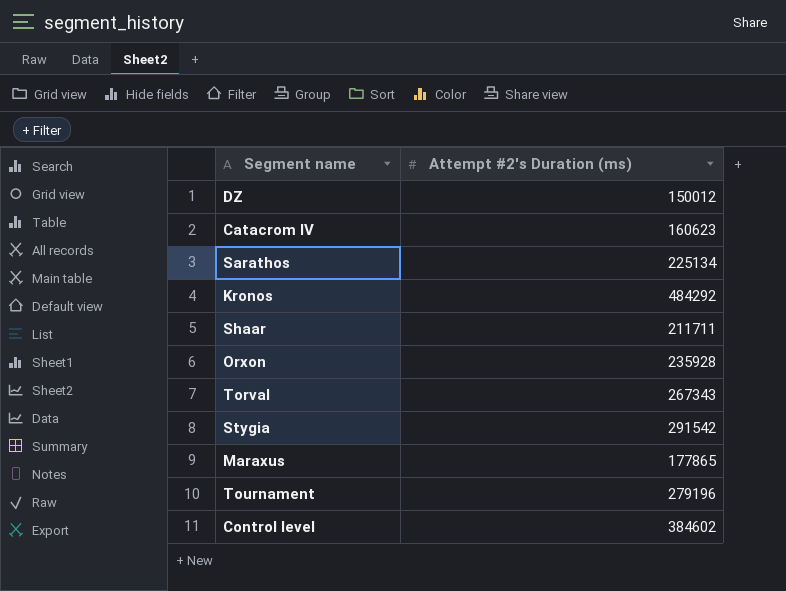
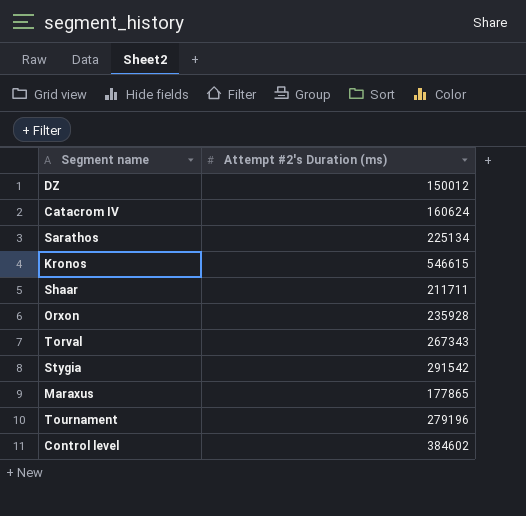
Catacrom IV | Attempt #2's Duration (ms): 160623 -> 160624
Kronos | Attempt #2's Duration (ms): 484292 -> 546615

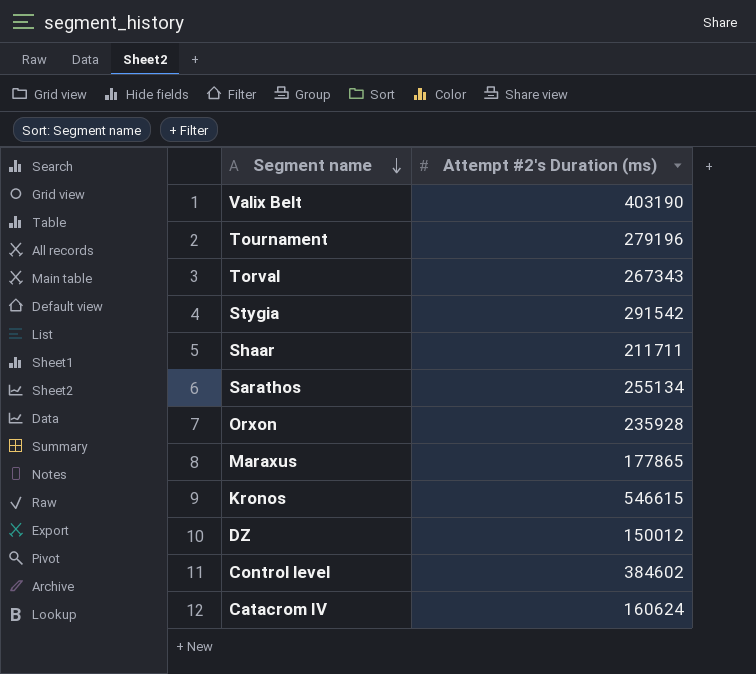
row order: none -> Segment name descending
row Valix Belt: none -> 403190
Sarathos | Attempt #2's Duration (ms): 225134 -> 255134

